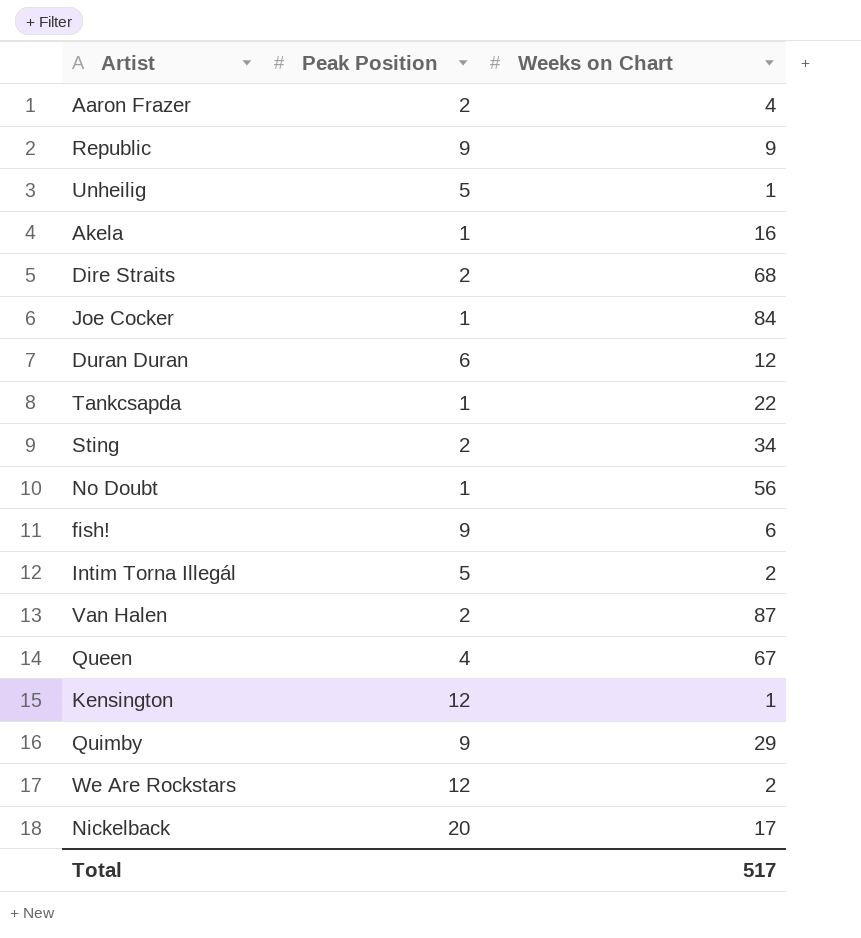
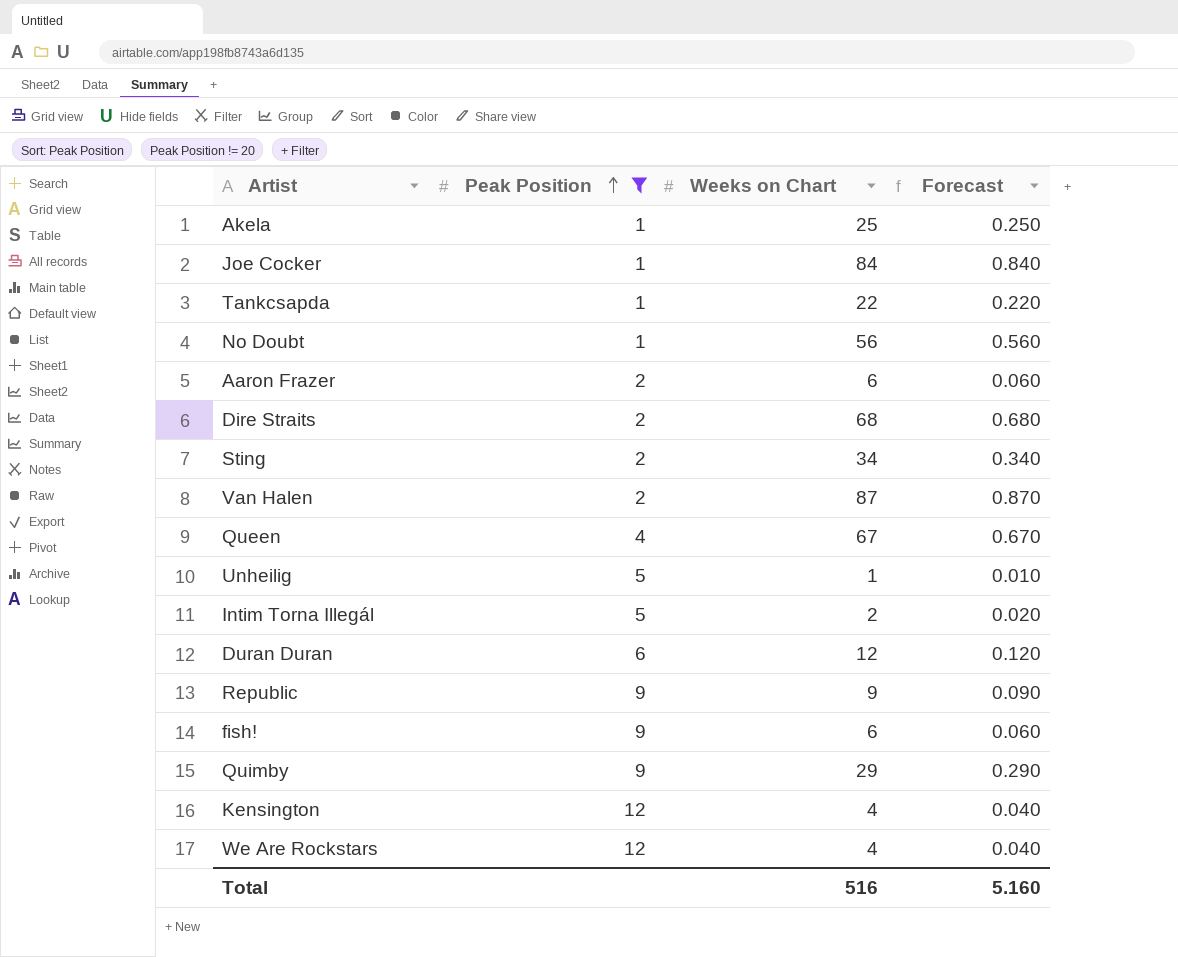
filter: none -> Peak Position != 20
row order: none -> Peak Position ascending
column Forecast | formula: none -> [Weeks on Chart] * 0.01
Akela | Weeks on Chart: 16 -> 25
Aaron Frazer | Weeks on Chart: 4 -> 6
Kensington | Weeks on Chart: 1 -> 4
We Are Rockstars | Weeks on Chart: 2 -> 4
Total | Weeks on Chart: 517 -> 516

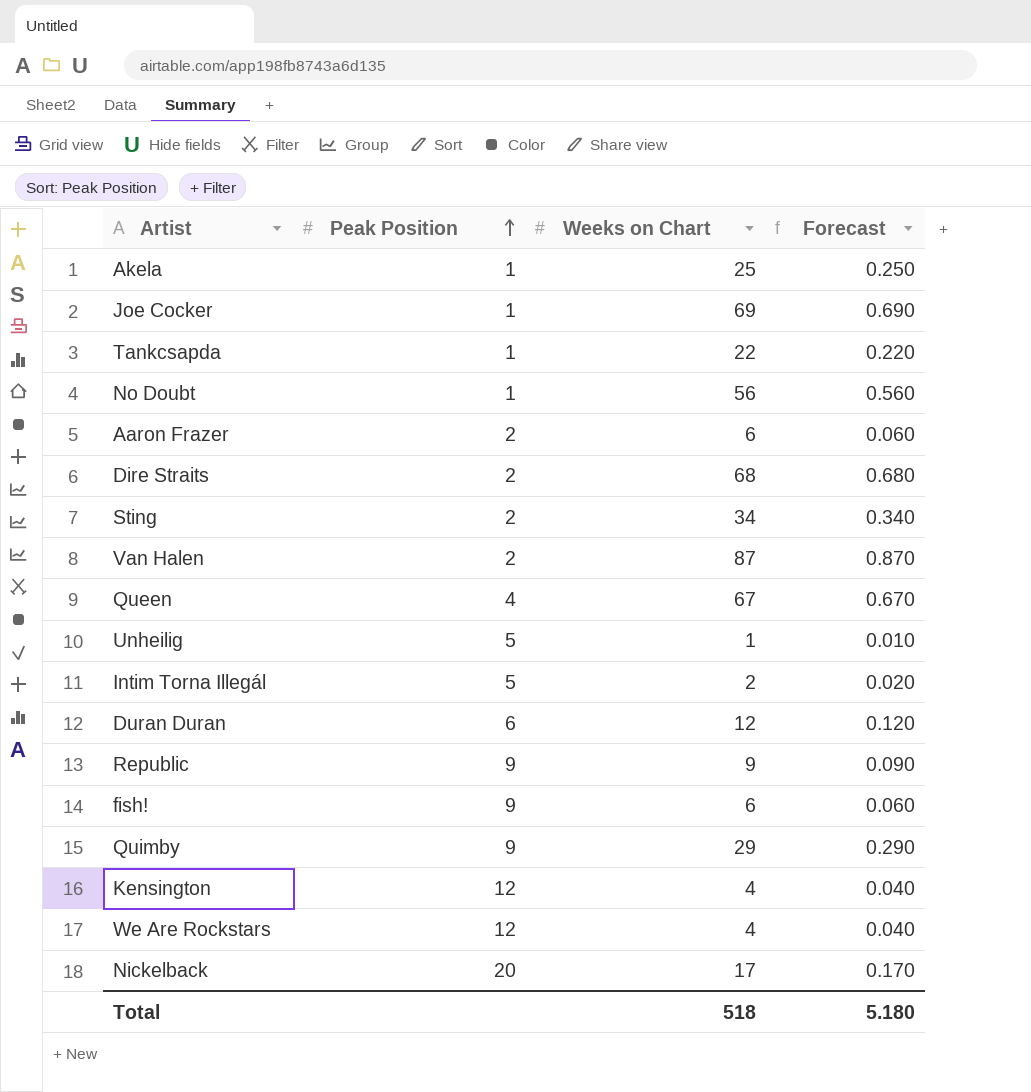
filter: Peak Position != 20 -> none
Joe Cocker | Weeks on Chart: 84 -> 69
Joe Cocker | Forecast: 0.840 -> 0.690
Total | Weeks on Chart: 516 -> 518
Total | Forecast: 5.160 -> 5.180

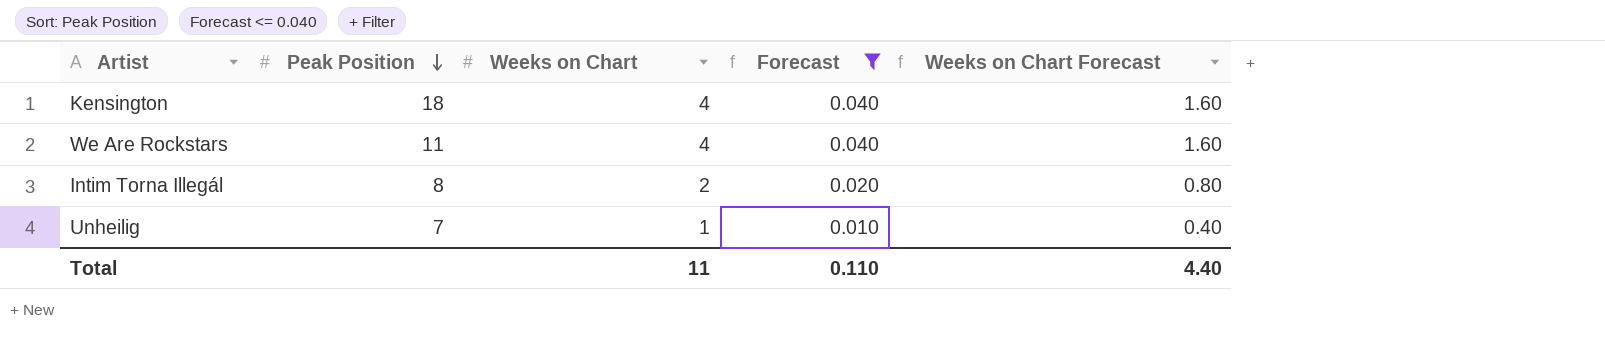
filter: none -> Forecast <= 0.040
row order: Peak Position ascending -> Peak Position descending
column Weeks on Chart Forecast | formula: none -> [Weeks on Chart] * 0.4
Kensington | Peak Position: 12 -> 18
We Are Rockstars | Peak Position: 12 -> 11
Intim Torna Illegál | Peak Position: 5 -> 8
Unheilig | Peak Position: 5 -> 7
Total | Weeks on Chart: 518 -> 11
Total | Forecast: 5.180 -> 0.110

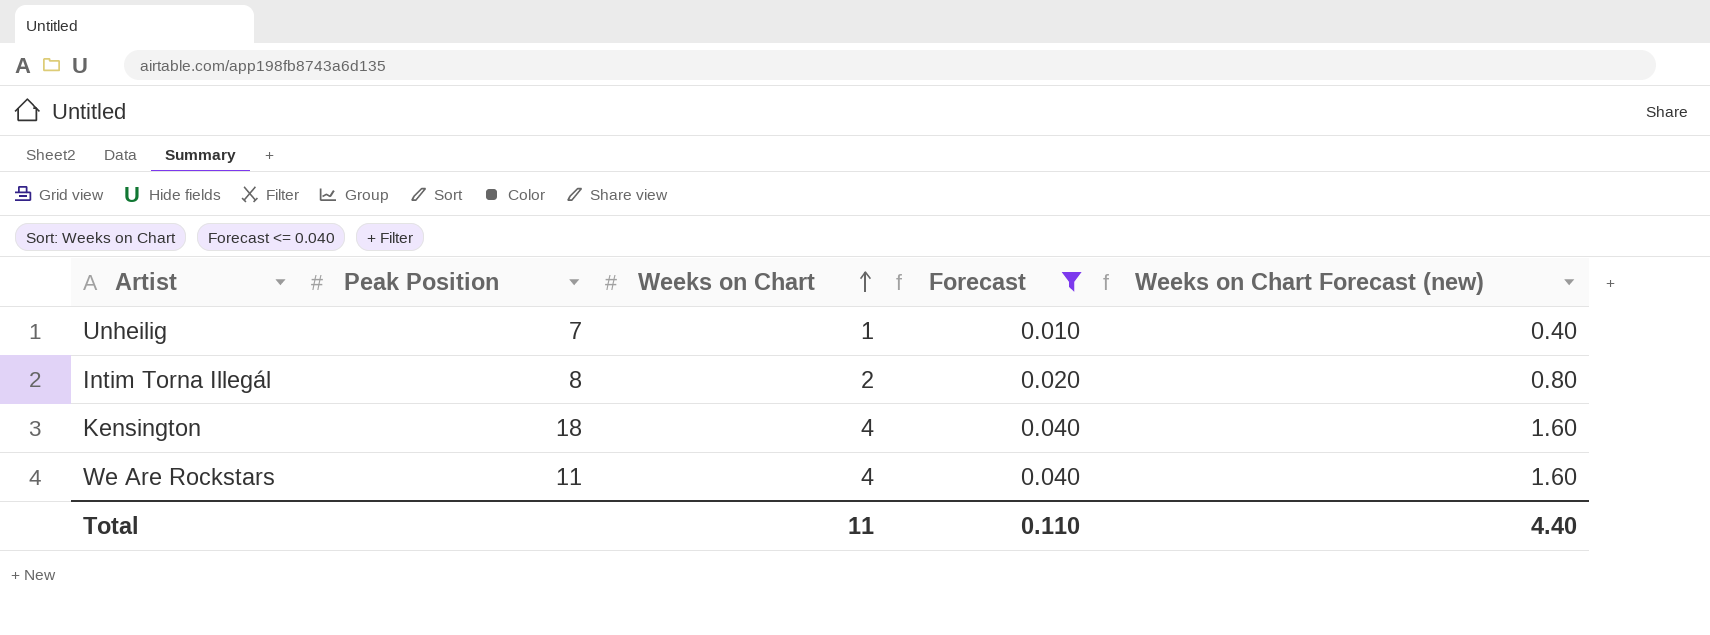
row order: Peak Position descending -> Weeks on Chart ascending
column name: Weeks on Chart Forecast -> Weeks on Chart Forecast (new)

